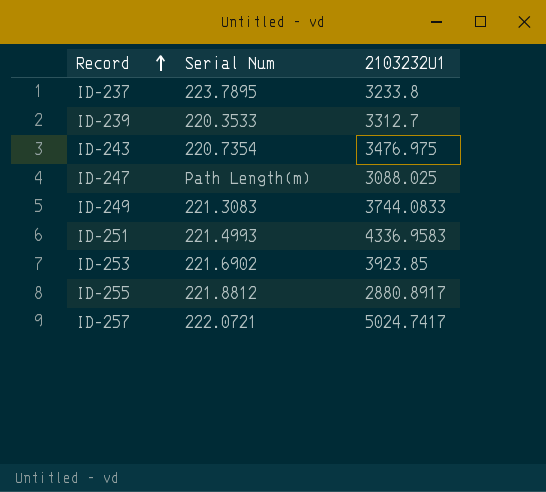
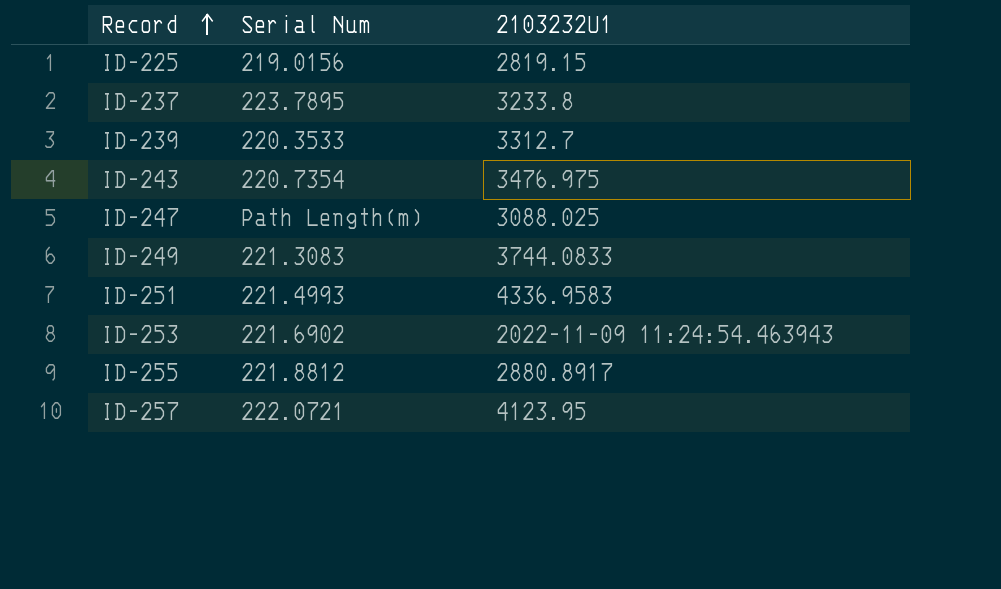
row ID-225: none -> 219.0156 | 2819.15
ID-253 | 2103232U1: 3923.85 -> 2022-11-09 11:24:54.463943
ID-257 | 2103232U1: 5024.7417 -> 4123.95

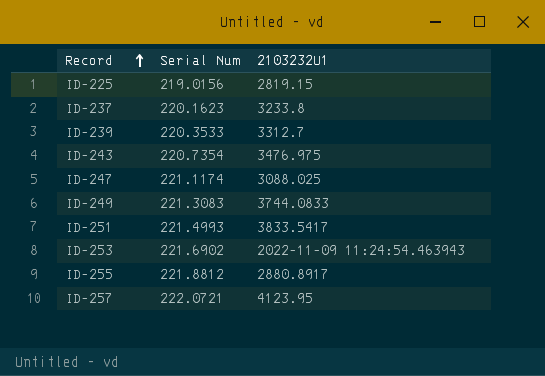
ID-237 | Serial Num: 223.7895 -> 220.1623
ID-247 | Serial Num: Path Length(m) -> 221.1174
ID-251 | 2103232U1: 4336.9583 -> 3833.5417

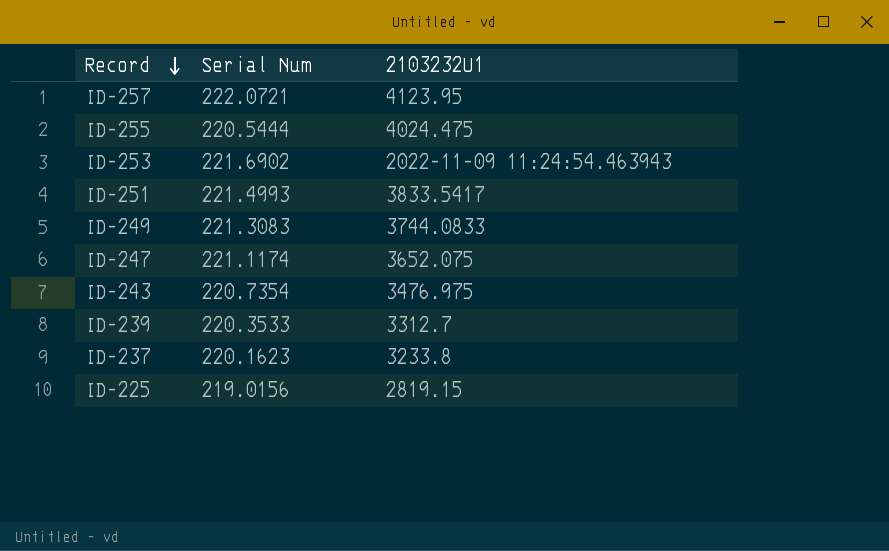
row order: Record ascending -> Record descending
ID-255 | Serial Num: 221.8812 -> 220.5444
ID-255 | 2103232U1: 2880.8917 -> 4024.475
ID-247 | 2103232U1: 3088.025 -> 3652.075

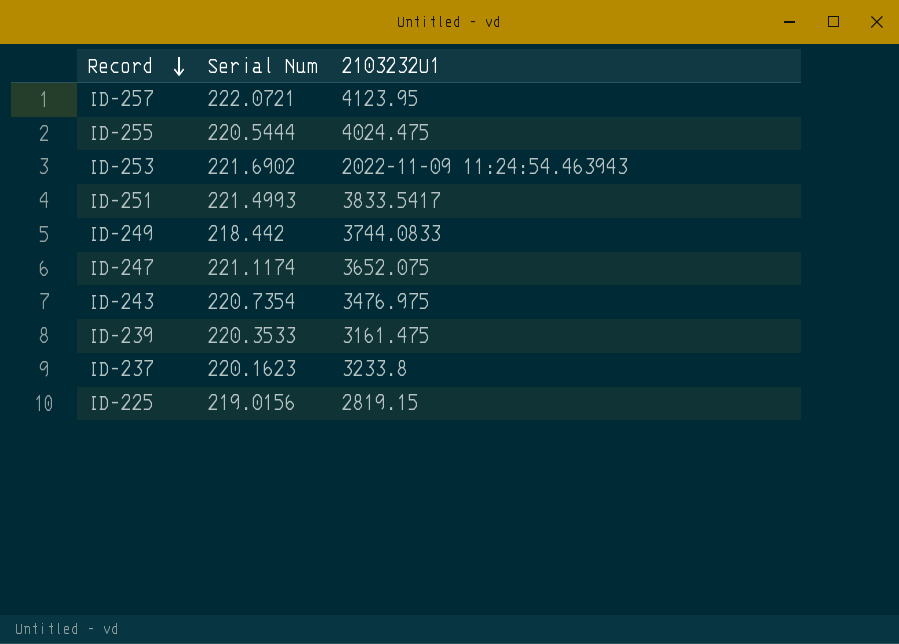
ID-249 | Serial Num: 221.3083 -> 218.442
ID-239 | 2103232U1: 3312.7 -> 3161.475

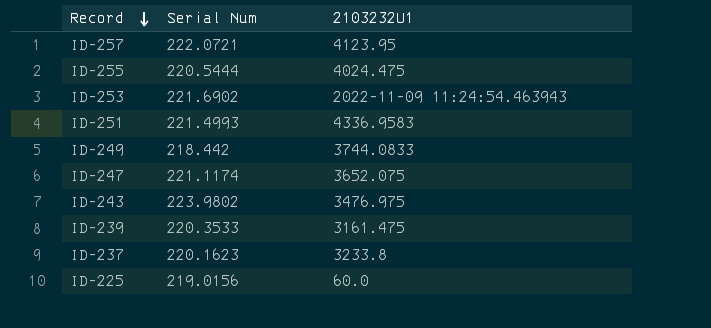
ID-251 | 2103232U1: 3833.5417 -> 4336.9583
ID-243 | Serial Num: 220.7354 -> 223.9802
ID-225 | 2103232U1: 2819.15 -> 60.0

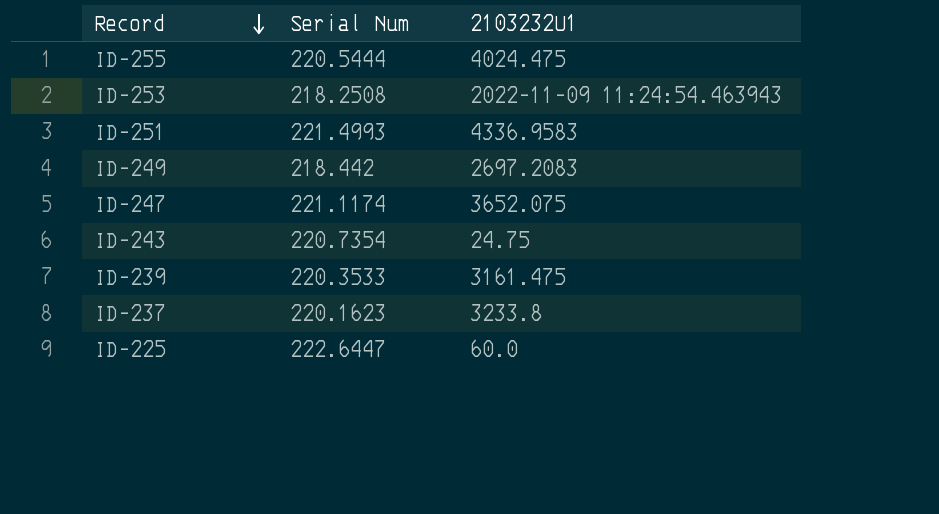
row ID-257: 222.0721 | 4123.95 -> none
ID-253 | Serial Num: 221.6902 -> 218.2508
ID-249 | 2103232U1: 3744.0833 -> 2697.2083
ID-243 | Serial Num: 223.9802 -> 220.7354
ID-243 | 2103232U1: 3476.975 -> 24.75
ID-225 | Serial Num: 219.0156 -> 222.6447

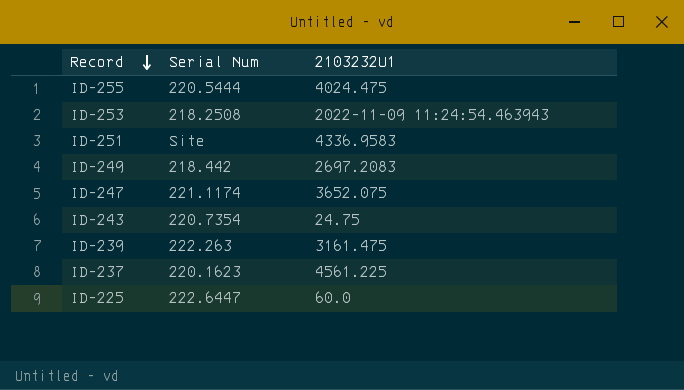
ID-251 | Serial Num: 221.4993 -> Site
ID-239 | Serial Num: 220.3533 -> 222.263
ID-237 | 2103232U1: 3233.8 -> 4561.225

